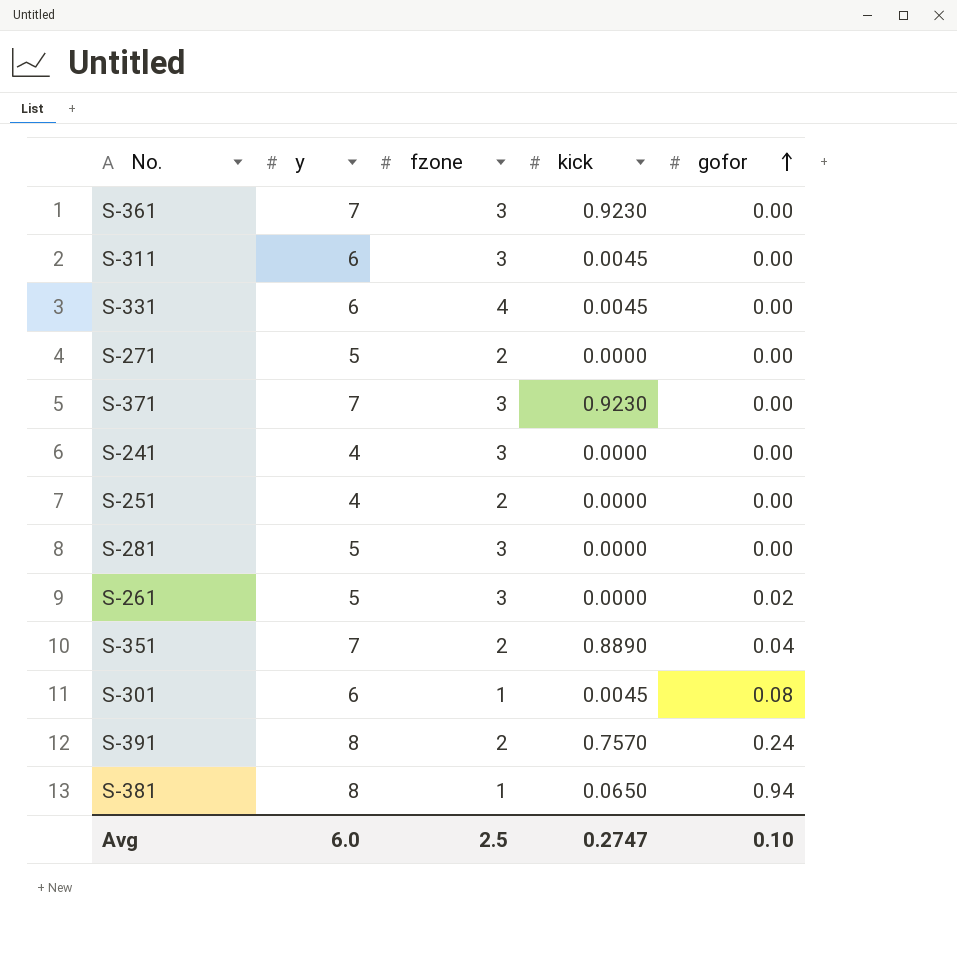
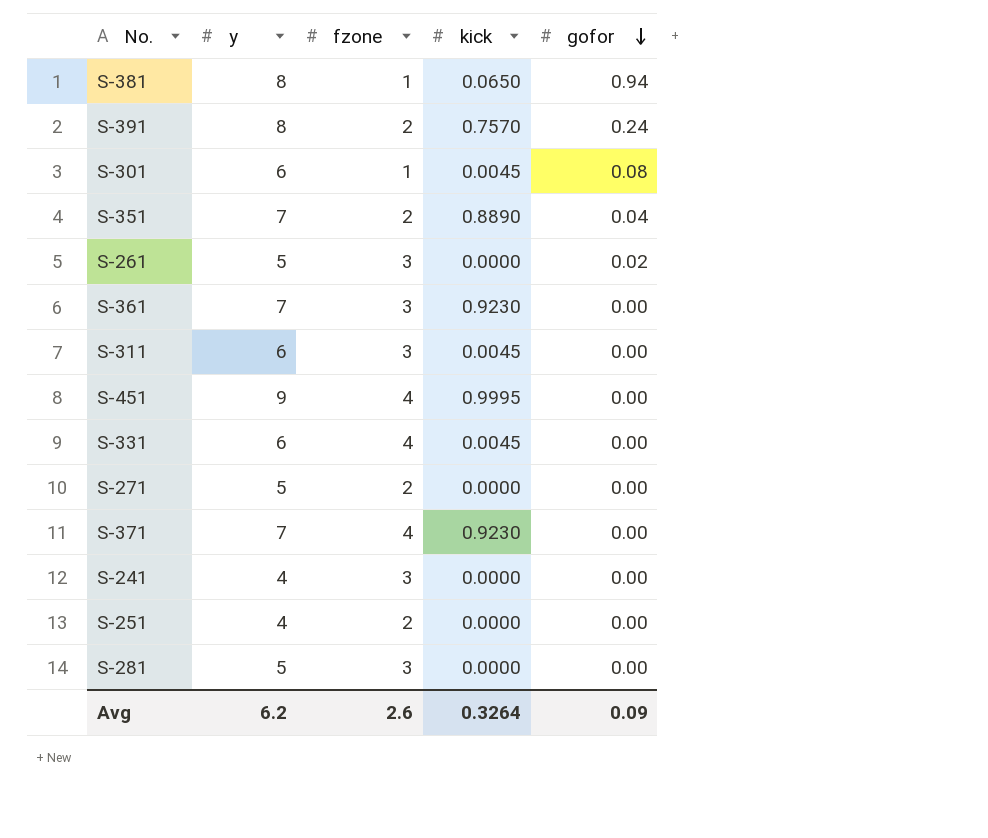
row order: gofor ascending -> gofor descending
row S-451: none -> 9 | 4 | 0.9995 | 0.00
S-371 | fzone: 3 -> 4
Avg | y: 6.0 -> 6.2
Avg | fzone: 2.5 -> 2.6
Avg | kick: 0.2747 -> 0.3264
Avg | gofor: 0.10 -> 0.09

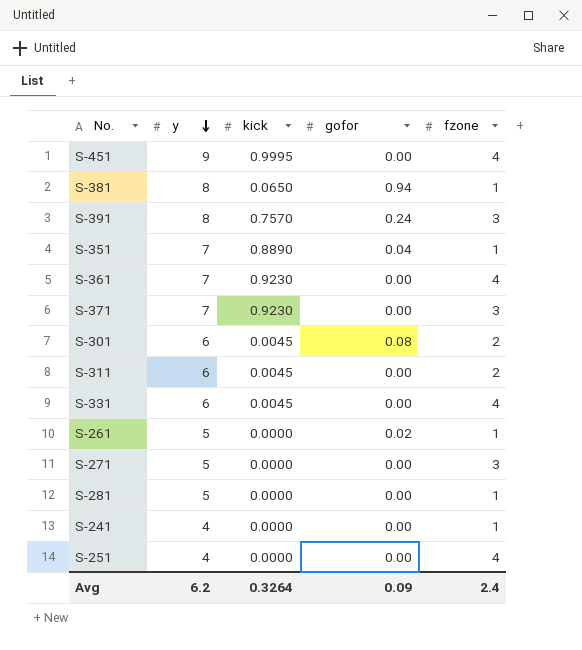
row order: gofor descending -> y descending
column fzone | position: 3 -> 5
S-391 | fzone: 2 -> 3
S-351 | fzone: 2 -> 1
S-361 | fzone: 3 -> 4
S-371 | fzone: 4 -> 3
S-301 | fzone: 1 -> 2
S-311 | fzone: 3 -> 2
S-261 | fzone: 3 -> 1
S-271 | fzone: 2 -> 3
S-281 | fzone: 3 -> 1
S-241 | fzone: 3 -> 1
S-251 | fzone: 2 -> 4
Avg | fzone: 2.6 -> 2.4

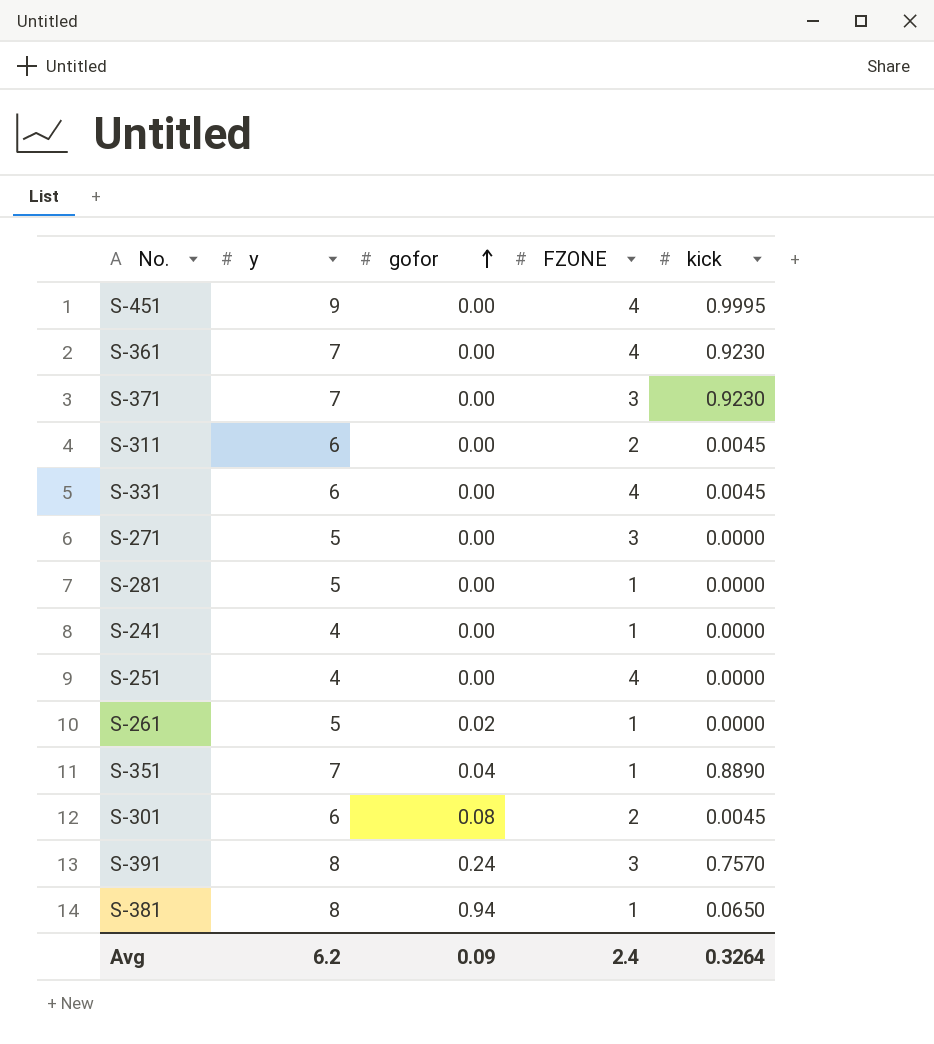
row order: y descending -> gofor ascending
column name: fzone -> FZONE
column kick | position: 3 -> 5

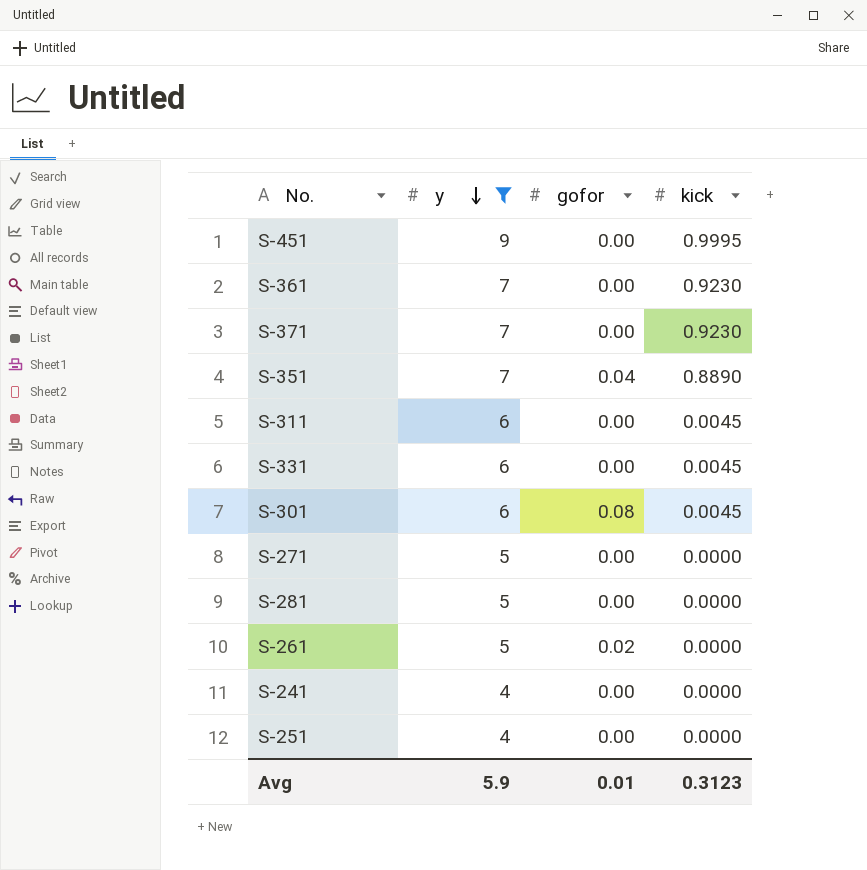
filter: none -> y != 8
row order: gofor ascending -> y descending
column FZONE | position: 4 -> none
Avg | y: 6.2 -> 5.9
Avg | gofor: 0.09 -> 0.01
Avg | kick: 0.3264 -> 0.3123

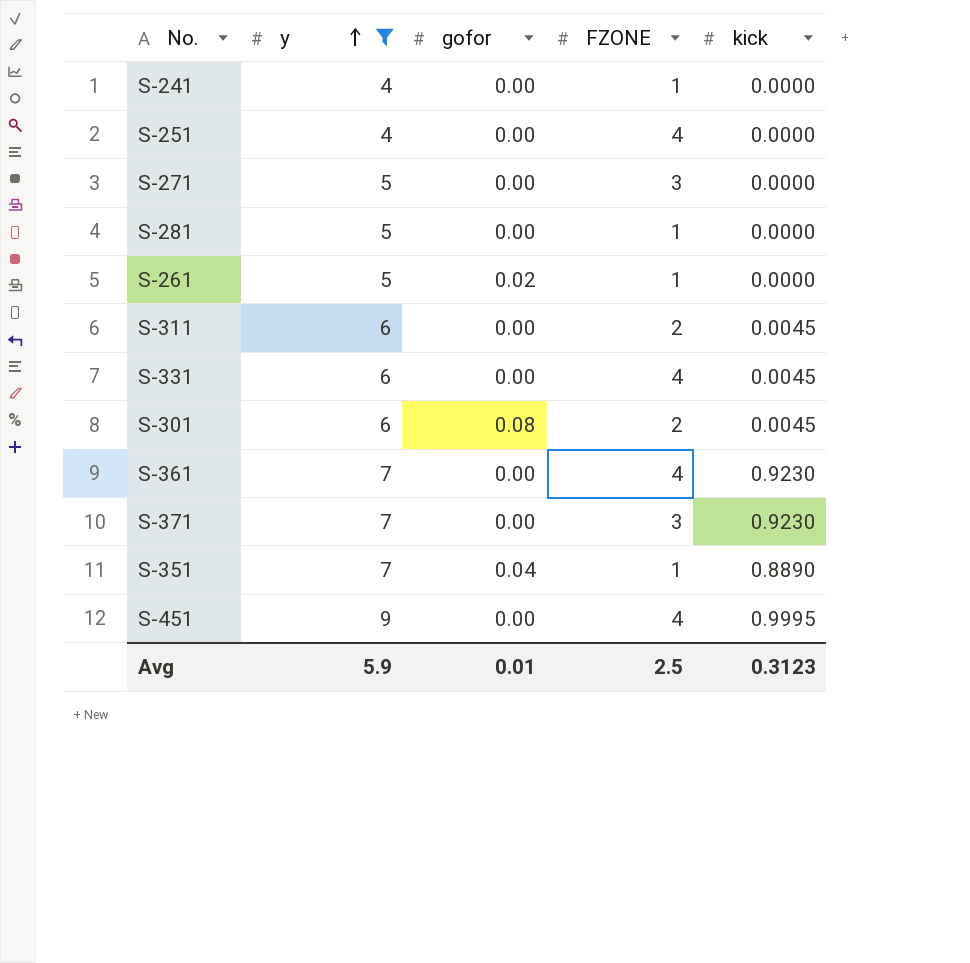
row order: y descending -> y ascending
column FZONE | position: none -> 4

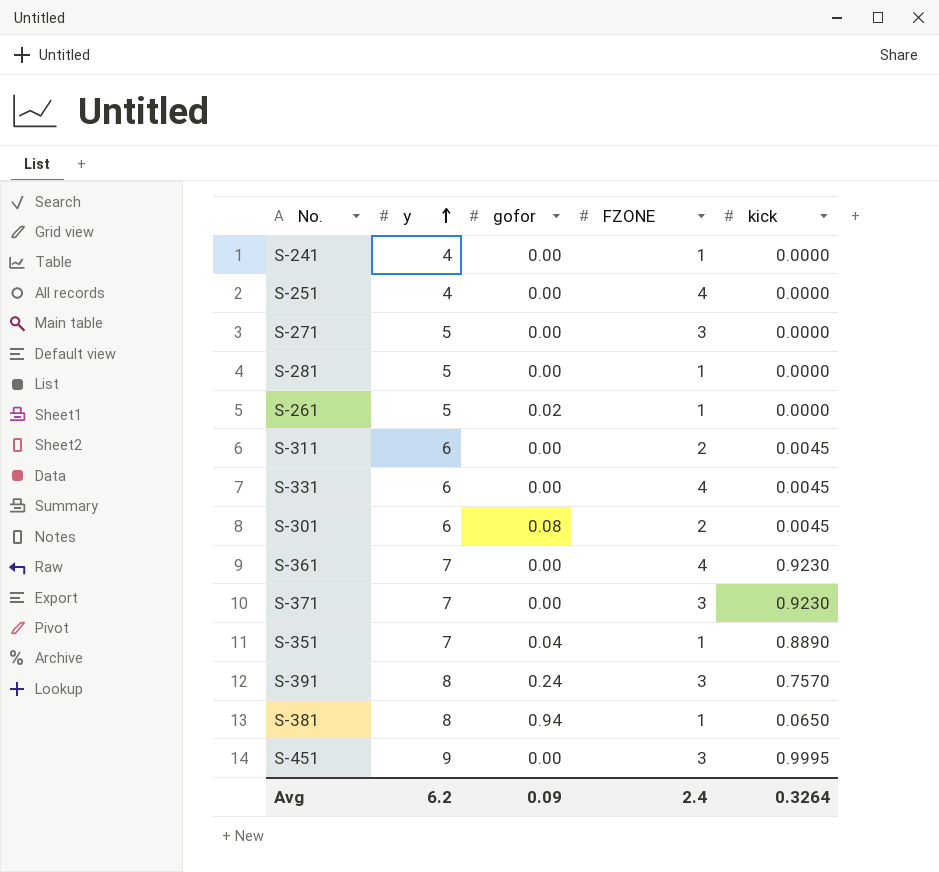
filter: y != 8 -> none
S-451 | FZONE: 4 -> 3
Avg | y: 5.9 -> 6.2
Avg | gofor: 0.01 -> 0.09
Avg | FZONE: 2.5 -> 2.4
Avg | kick: 0.3123 -> 0.3264

